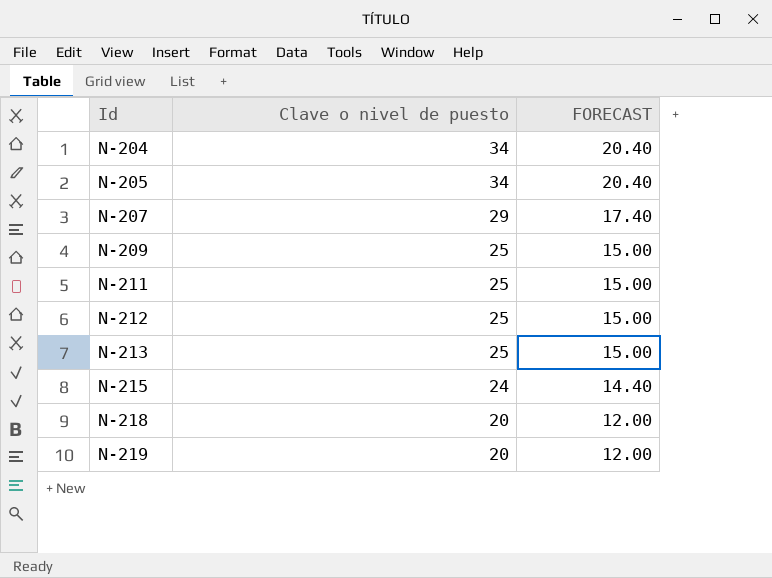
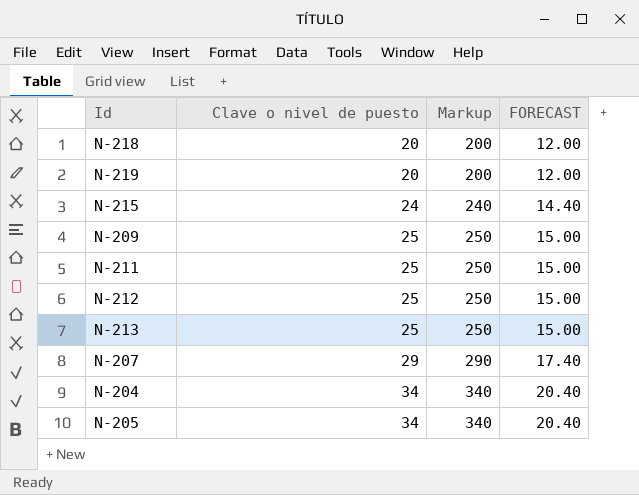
row order: Id ascending -> Clave o nivel de puesto ascending
column Markup | formula: none -> [Clave o nivel de puesto] * 10

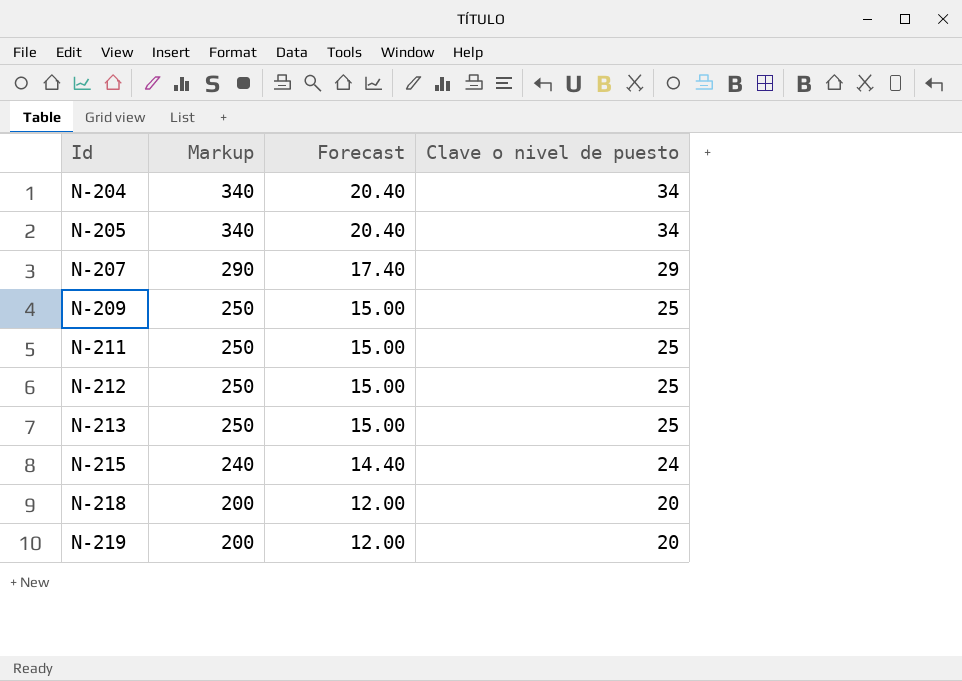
row order: Clave o nivel de puesto ascending -> Id ascending
column name: FORECAST -> Forecast
column Clave o nivel de puesto | position: 2 -> 4

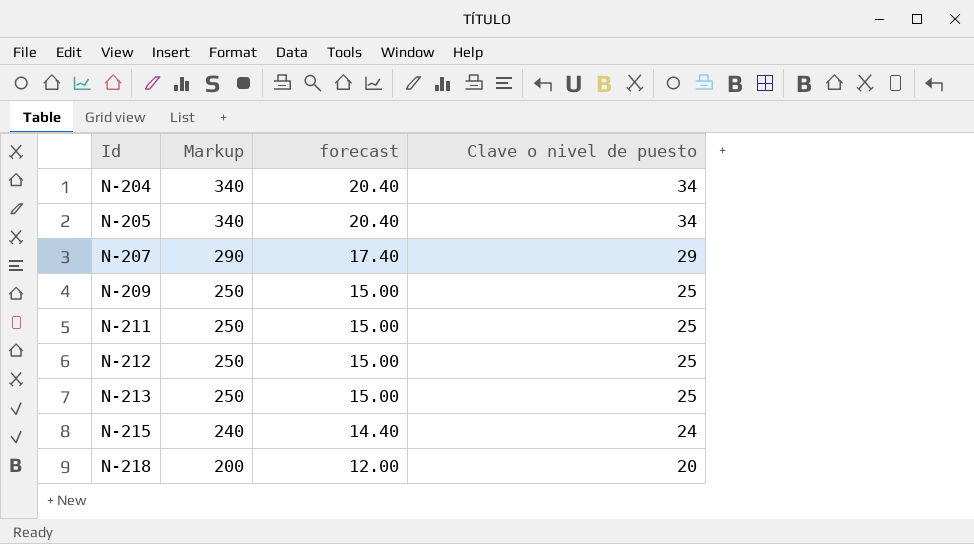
column name: Forecast -> forecast
row N-219: 200 | 12.00 | 20 -> none

